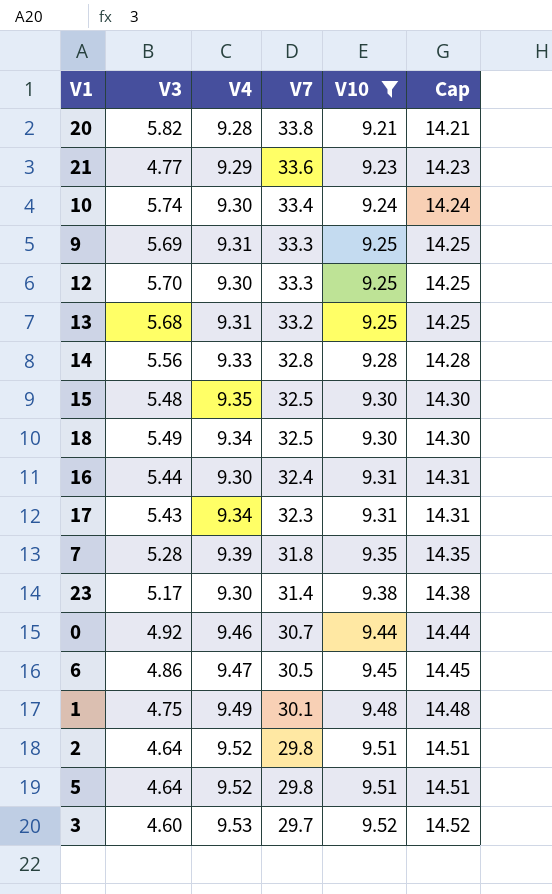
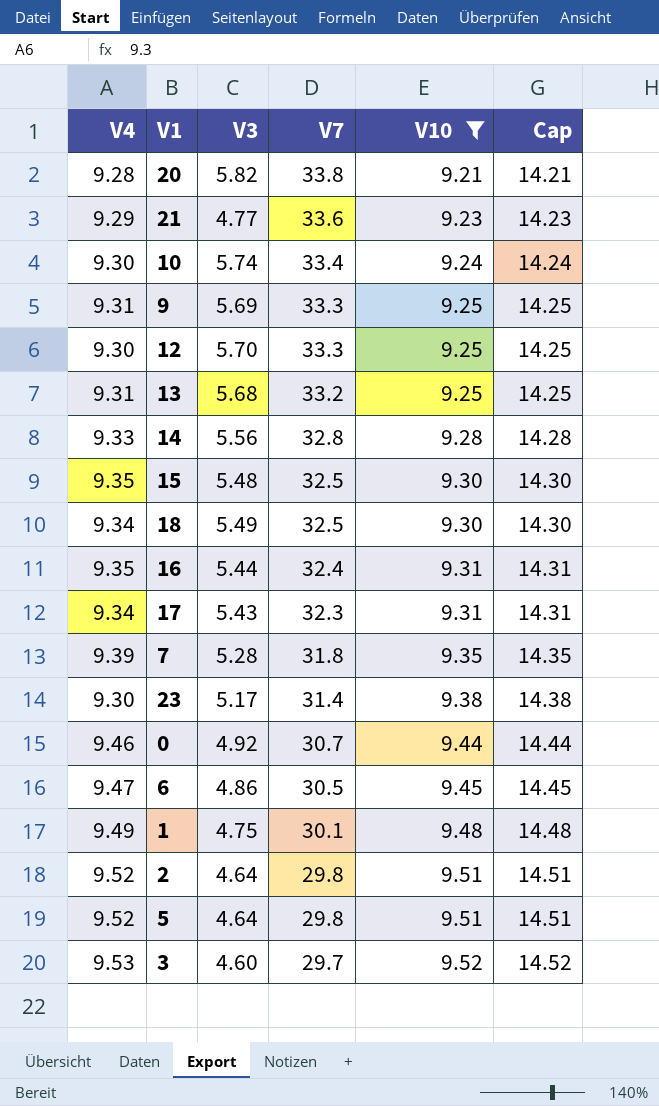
column V4 | position: 3 -> 1
16 | V4: 9.30 -> 9.35

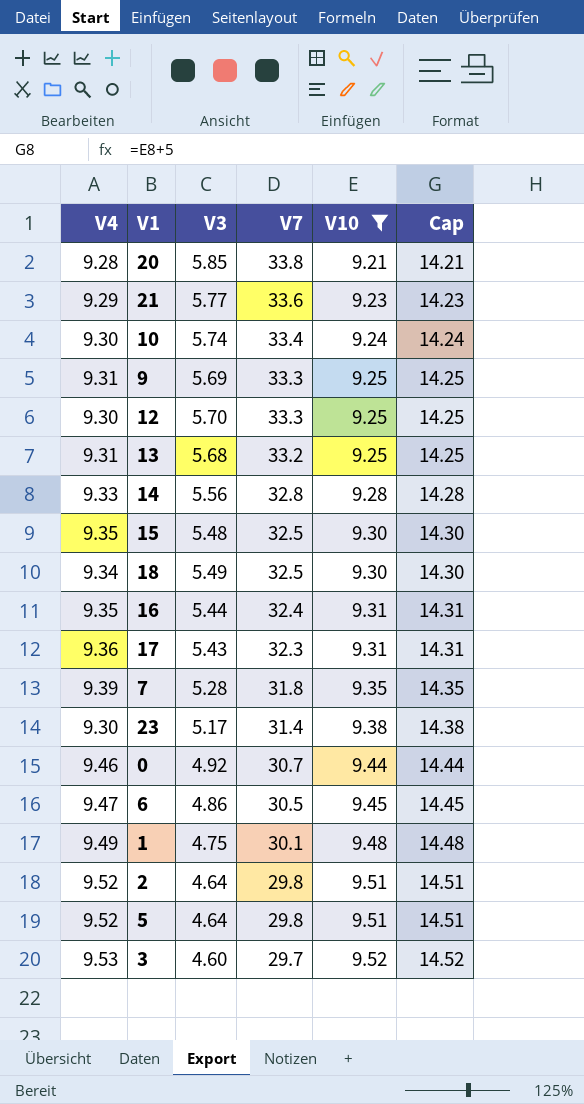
20 | V3: 5.82 -> 5.85
21 | V3: 4.77 -> 5.77
17 | V4: 9.34 -> 9.36

